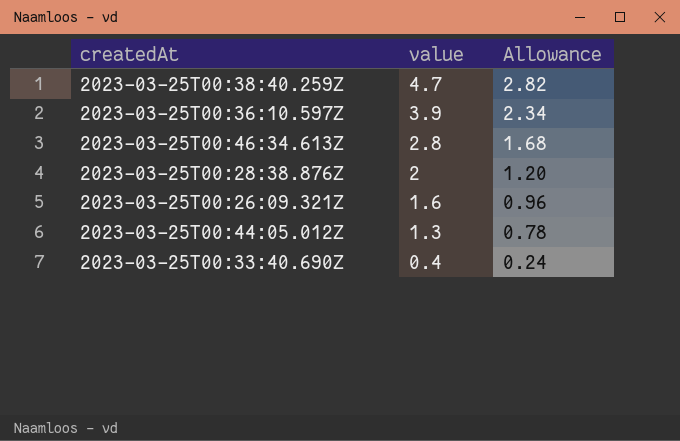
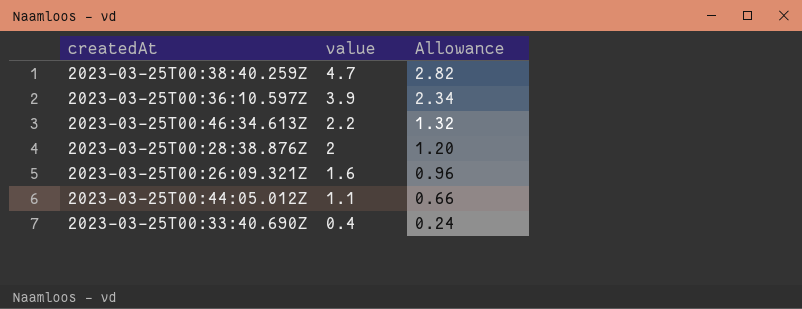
2023-03-25T00:46:34.613Z | value: 2.8 -> 2.2
2023-03-25T00:46:34.613Z | Allowance: 1.68 -> 1.32
2023-03-25T00:44:05.012Z | value: 1.3 -> 1.1
2023-03-25T00:44:05.012Z | Allowance: 0.78 -> 0.66

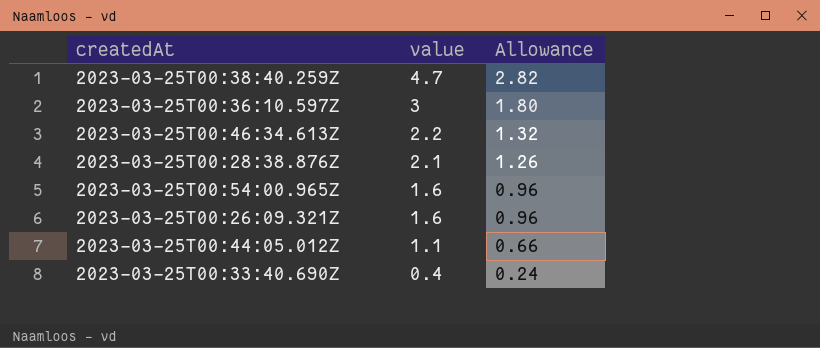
2023-03-25T00:36:10.597Z | value: 3.9 -> 3
2023-03-25T00:36:10.597Z | Allowance: 2.34 -> 1.80
2023-03-25T00:28:38.876Z | value: 2 -> 2.1
2023-03-25T00:28:38.876Z | Allowance: 1.20 -> 1.26
row 2023-03-25T00:54:00.965Z: none -> 1.6 | 0.96

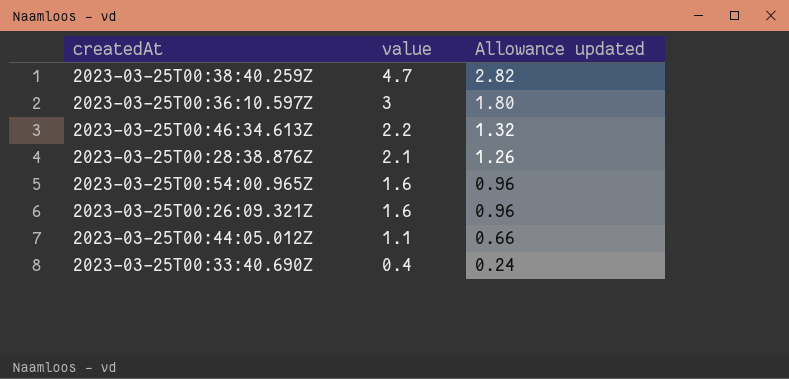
column name: Allowance -> Allowance updated

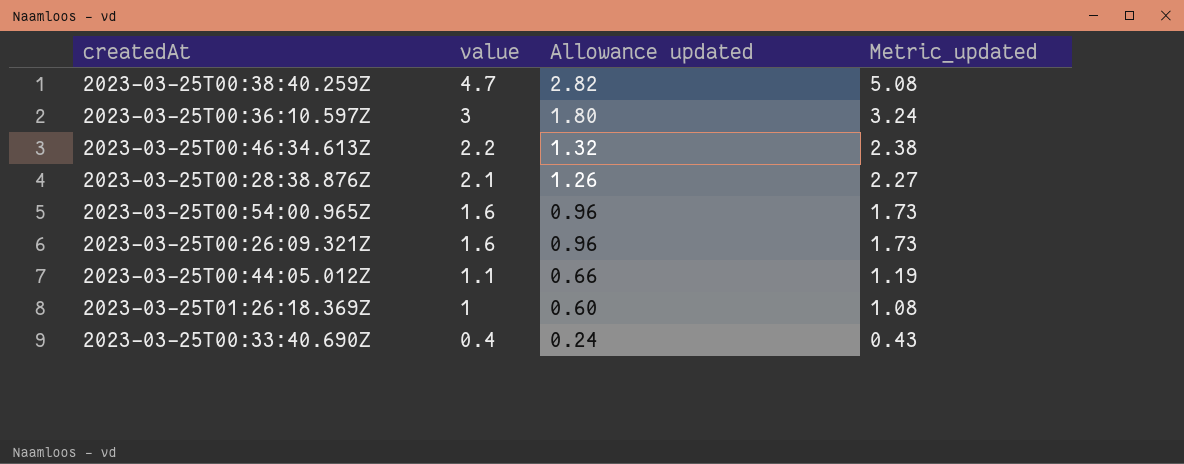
column Metric_updated | formula: none -> [value] * 1.08
row 2023-03-25T01:26:18.369Z: none -> 1 | 0.60 | 1.08

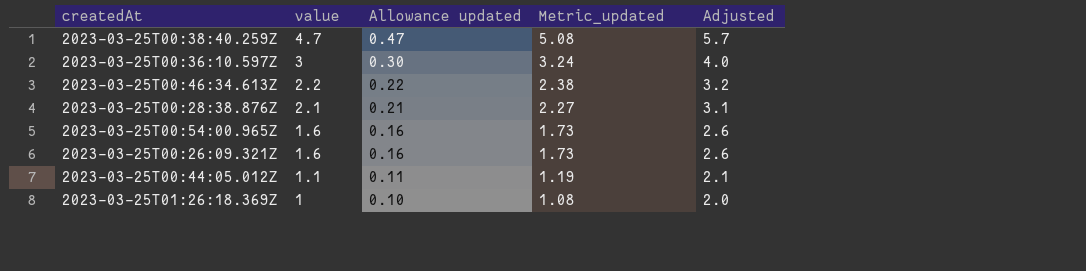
column Allowance updated | formula: [value] * 0.6 -> [value] * 0.1
column Adjusted | formula: none -> [value] + 1
row 2023-03-25T00:33:40.690Z: 0.4 | 0.24 | 0.43 -> none

